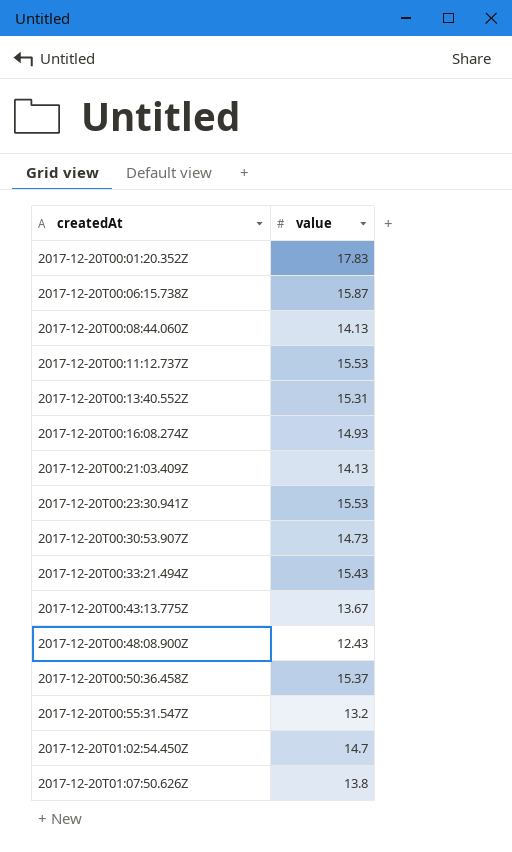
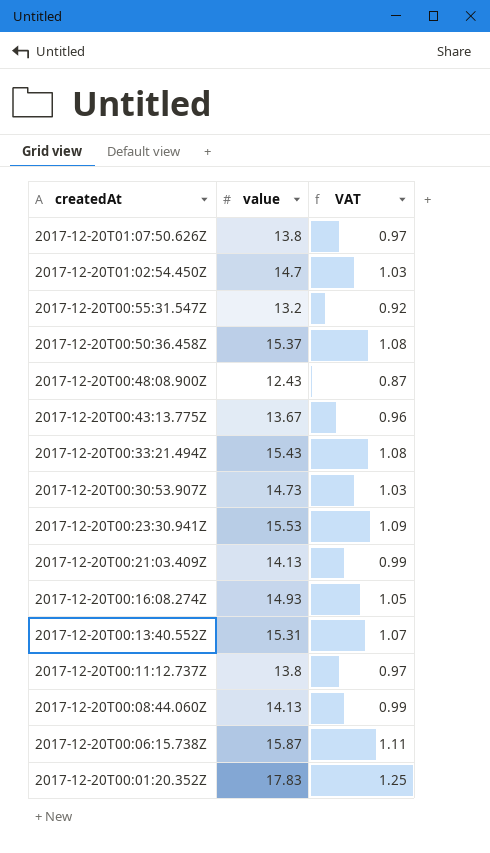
row order: createdAt ascending -> createdAt descending
column VAT | formula: none -> [value] * 0.07
2017-12-20T00:11:12.737Z | value: 15.53 -> 13.8

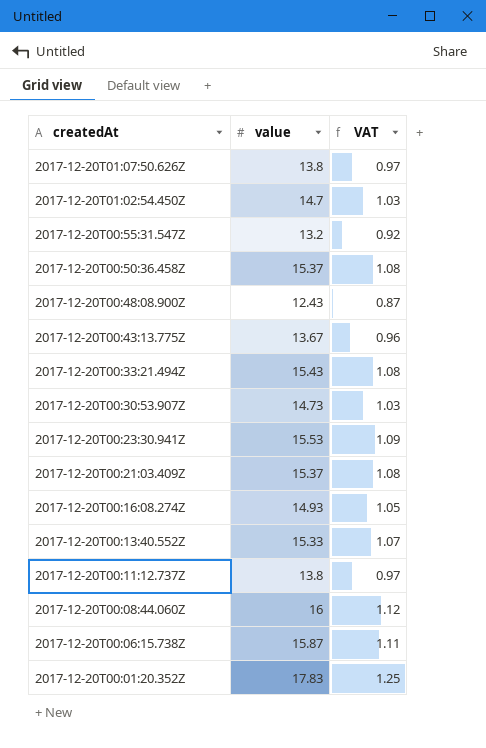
2017-12-20T00:21:03.409Z | value: 14.13 -> 15.37
2017-12-20T00:21:03.409Z | VAT: 0.99 -> 1.08
2017-12-20T00:13:40.552Z | value: 15.31 -> 15.33
2017-12-20T00:08:44.060Z | value: 14.13 -> 16
2017-12-20T00:08:44.060Z | VAT: 0.99 -> 1.12

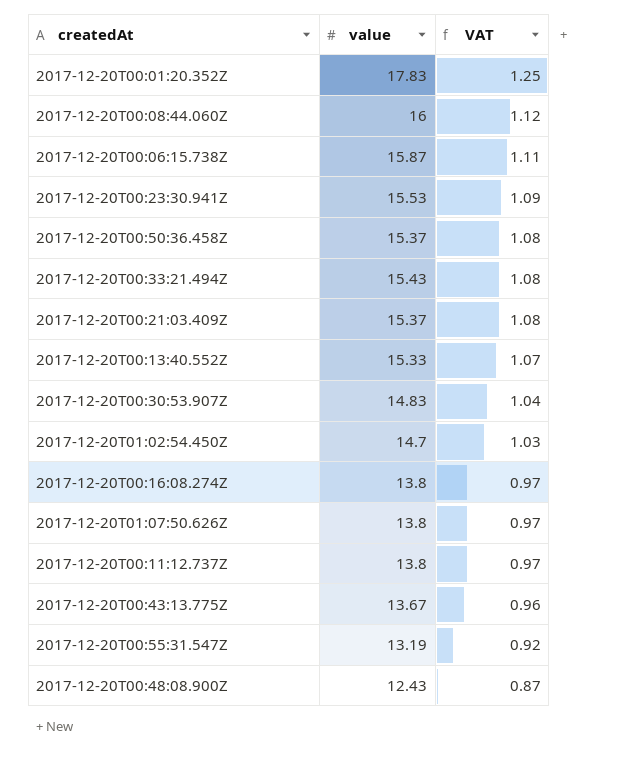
row order: createdAt descending -> VAT descending
2017-12-20T00:30:53.907Z | value: 14.73 -> 14.83
2017-12-20T00:30:53.907Z | VAT: 1.03 -> 1.04
2017-12-20T00:16:08.274Z | value: 14.93 -> 13.8
2017-12-20T00:16:08.274Z | VAT: 1.05 -> 0.97
2017-12-20T00:55:31.547Z | value: 13.2 -> 13.19

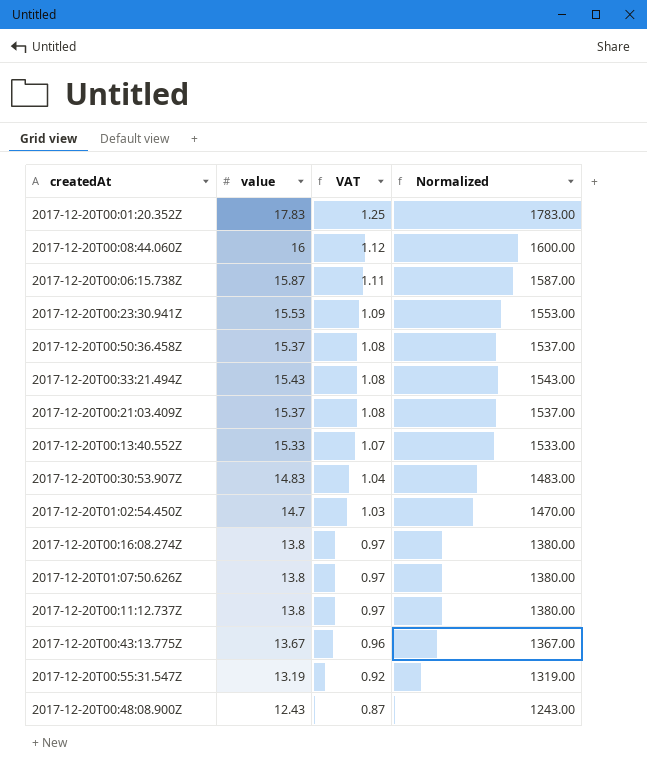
column Normalized | formula: none -> [value] * 100

